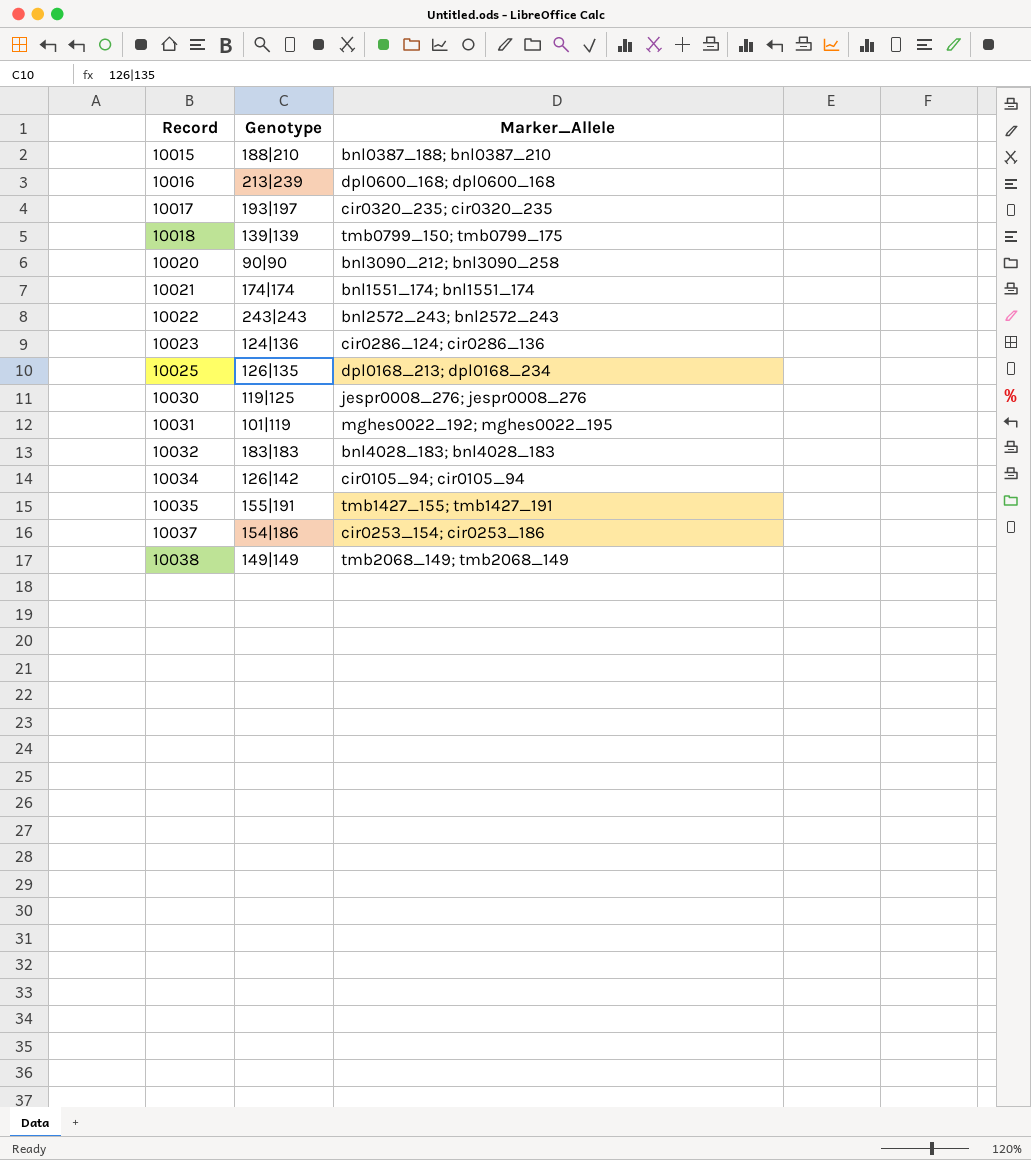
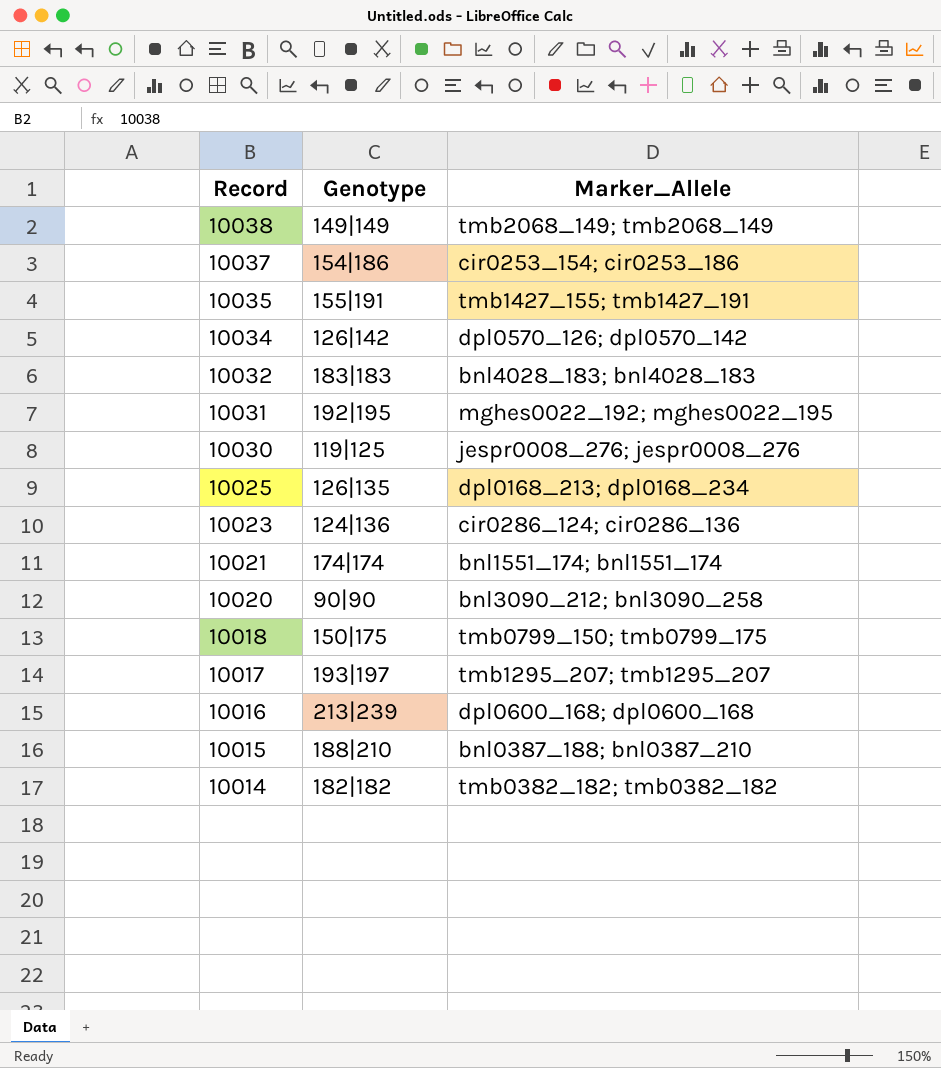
row order: Record ascending -> Record descending
row 10022: 243|243 | bnl2572_243; bnl2572_243 -> none
10034 | Marker_Allele: cir0105_94; cir0105_94 -> dpl0570_126; dpl0570_142
10031 | Genotype: 101|119 -> 192|195
10018 | Genotype: 139|139 -> 150|175
10017 | Marker_Allele: cir0320_235; cir0320_235 -> tmb1295_207; tmb1295_207
row 10014: none -> 182|182 | tmb0382_182; tmb0382_182

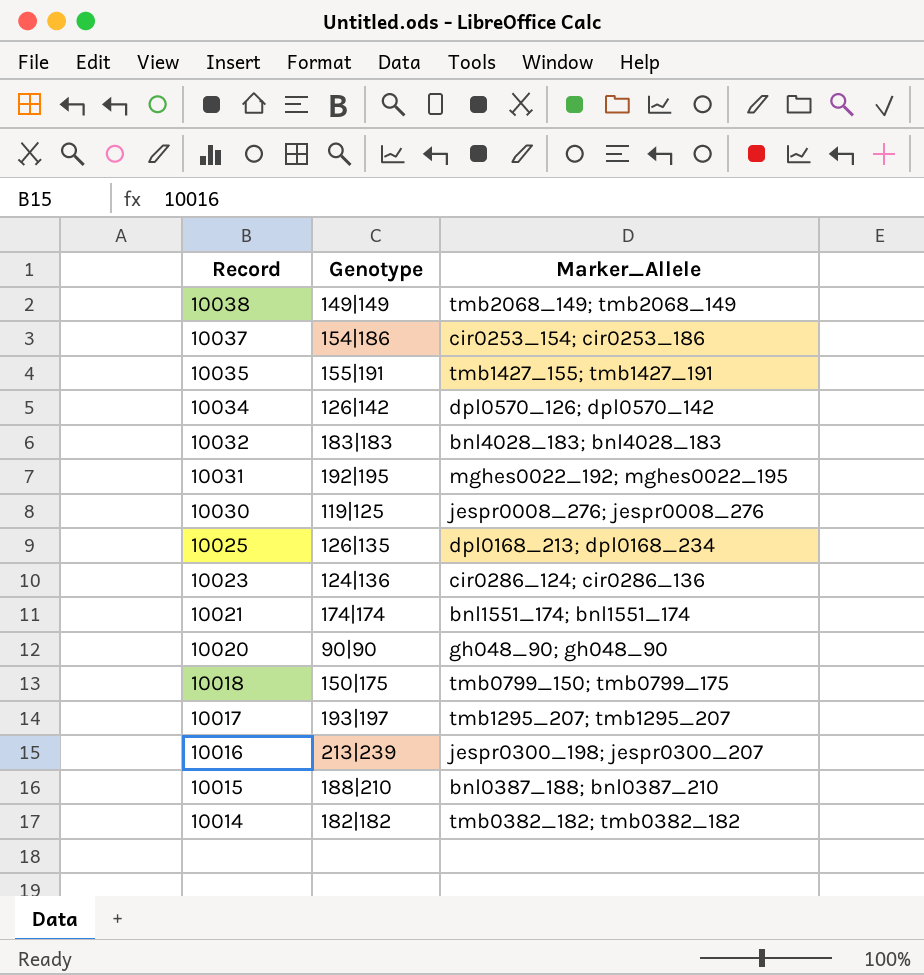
10020 | Marker_Allele: bnl3090_212; bnl3090_258 -> gh048_90; gh048_90
10016 | Marker_Allele: dpl0600_168; dpl0600_168 -> jespr0300_198; jespr0300_207

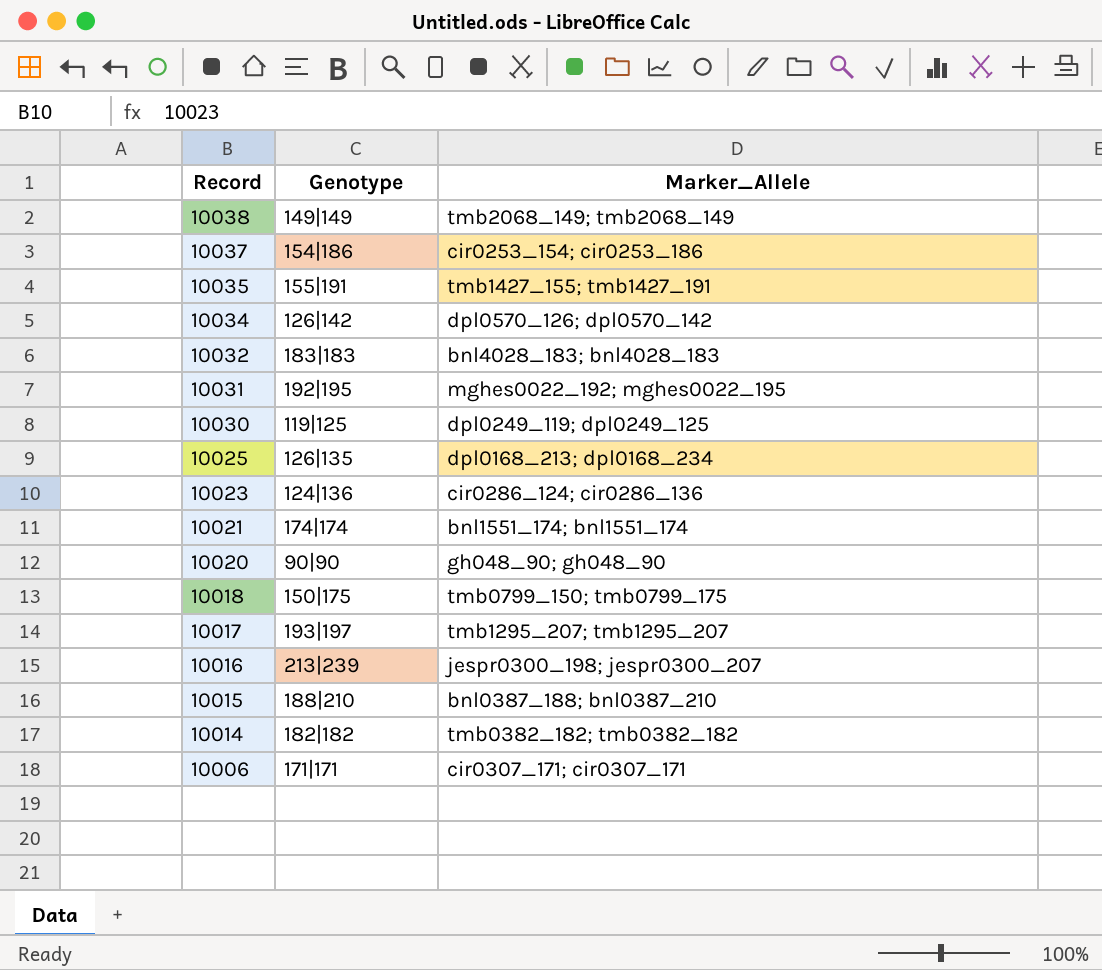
10030 | Marker_Allele: jespr0008_276; jespr0008_276 -> dpl0249_119; dpl0249_125
row 10006: none -> 171|171 | cir0307_171; cir0307_171

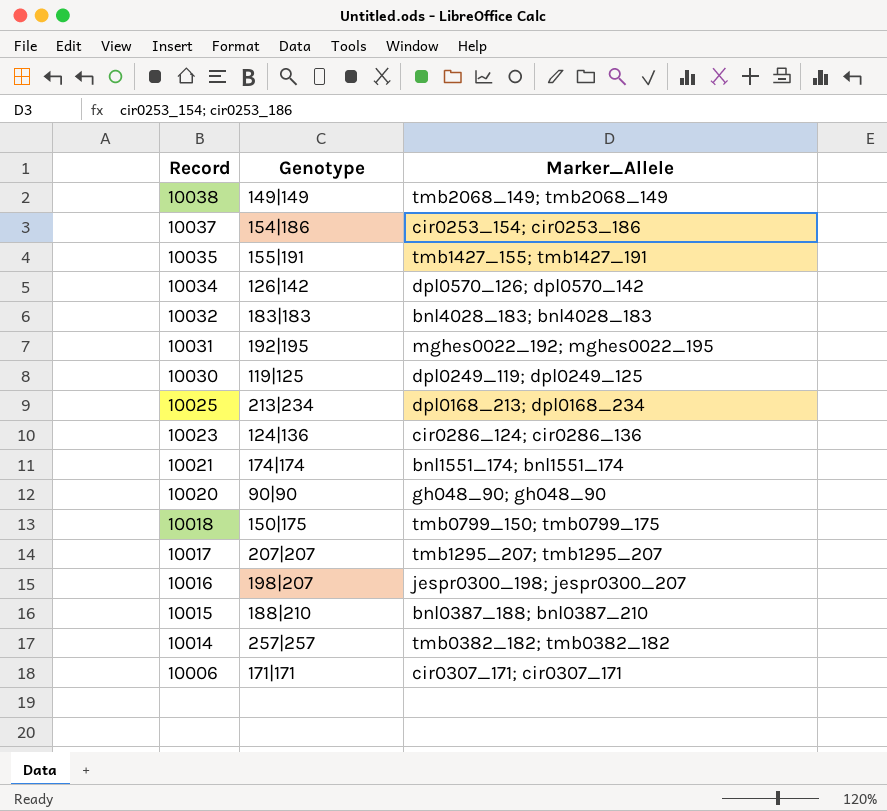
10025 | Genotype: 126|135 -> 213|234
10017 | Genotype: 193|197 -> 207|207
10016 | Genotype: 213|239 -> 198|207
10014 | Genotype: 182|182 -> 257|257

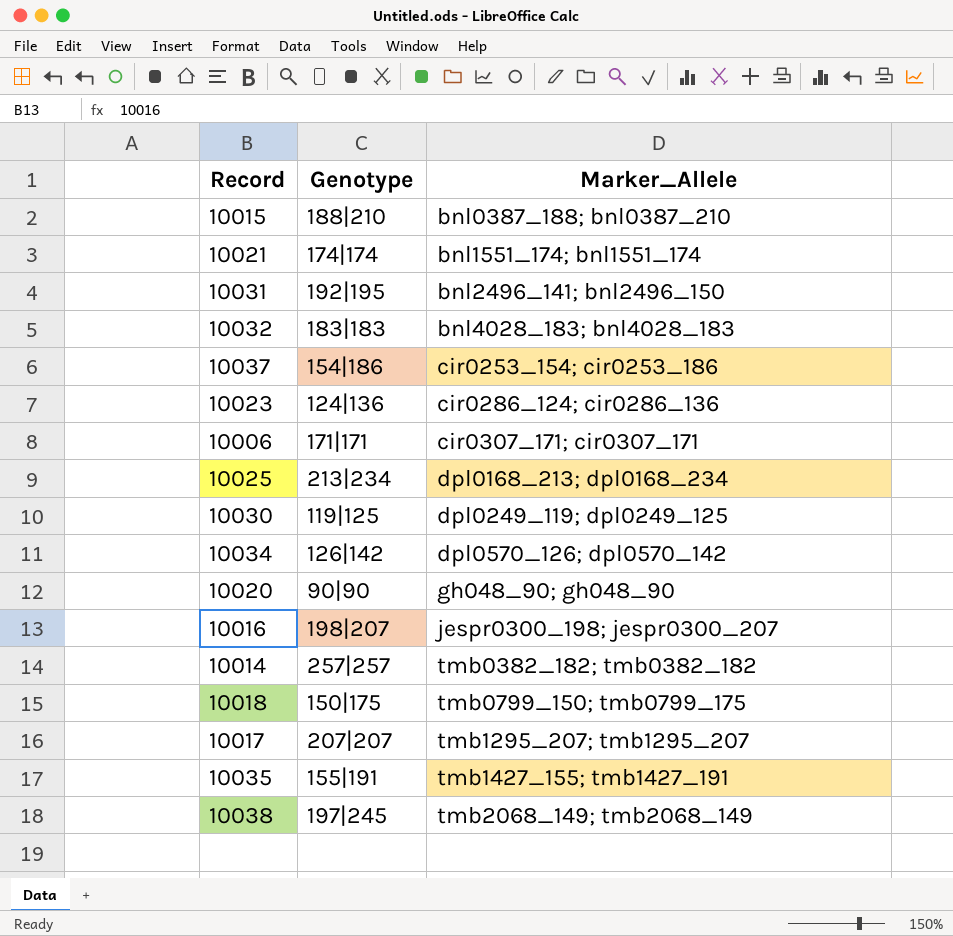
row order: Record descending -> Marker_Allele ascending
10031 | Marker_Allele: mghes0022_192; mghes0022_195 -> bnl2496_141; bnl2496_150
10038 | Genotype: 149|149 -> 197|245

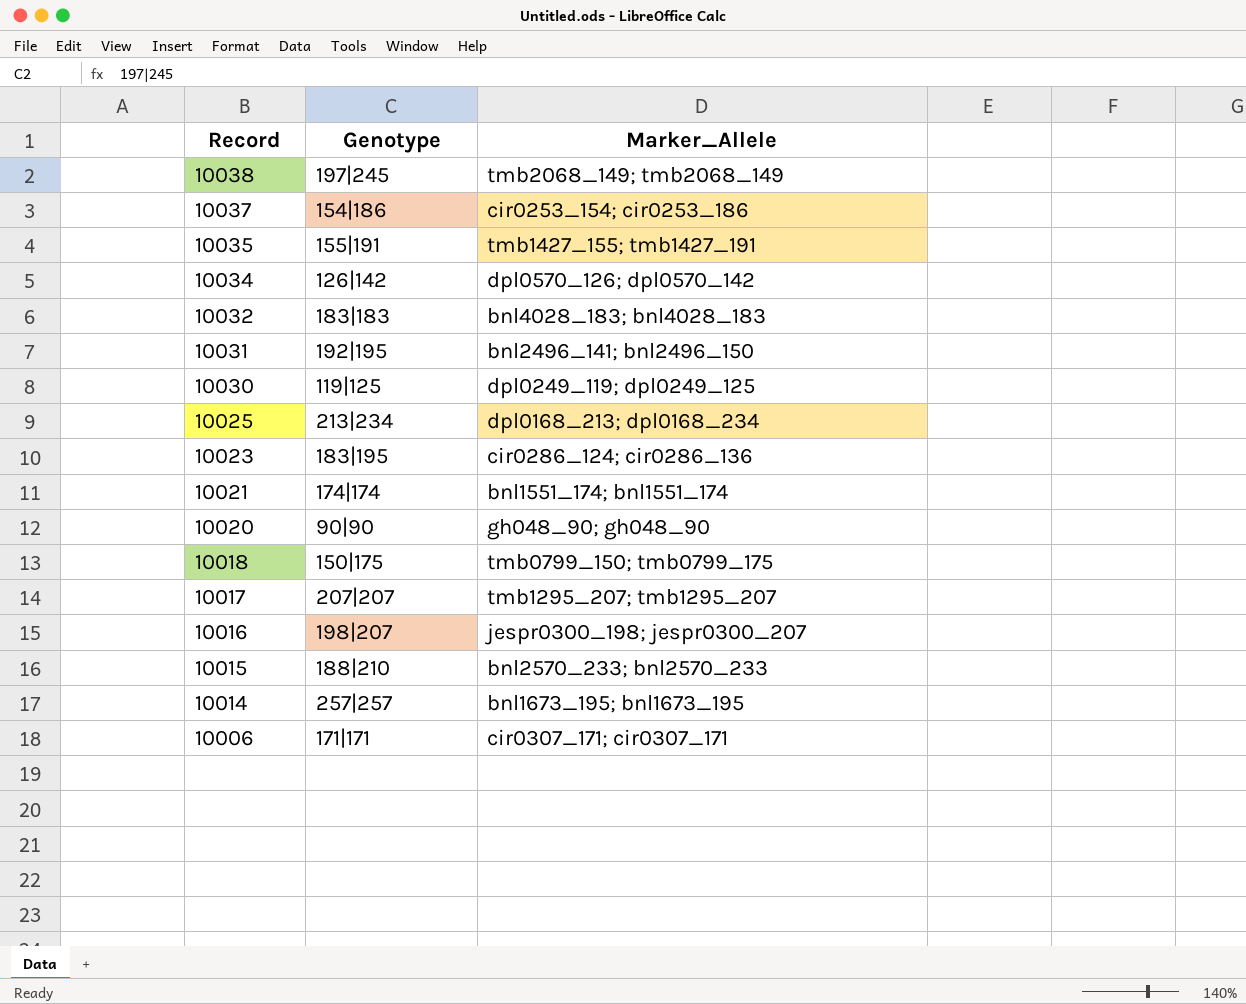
row order: Marker_Allele ascending -> Record descending
10023 | Genotype: 124|136 -> 183|195
10015 | Marker_Allele: bnl0387_188; bnl0387_210 -> bnl2570_233; bnl2570_233
10014 | Marker_Allele: tmb0382_182; tmb0382_182 -> bnl1673_195; bnl1673_195

